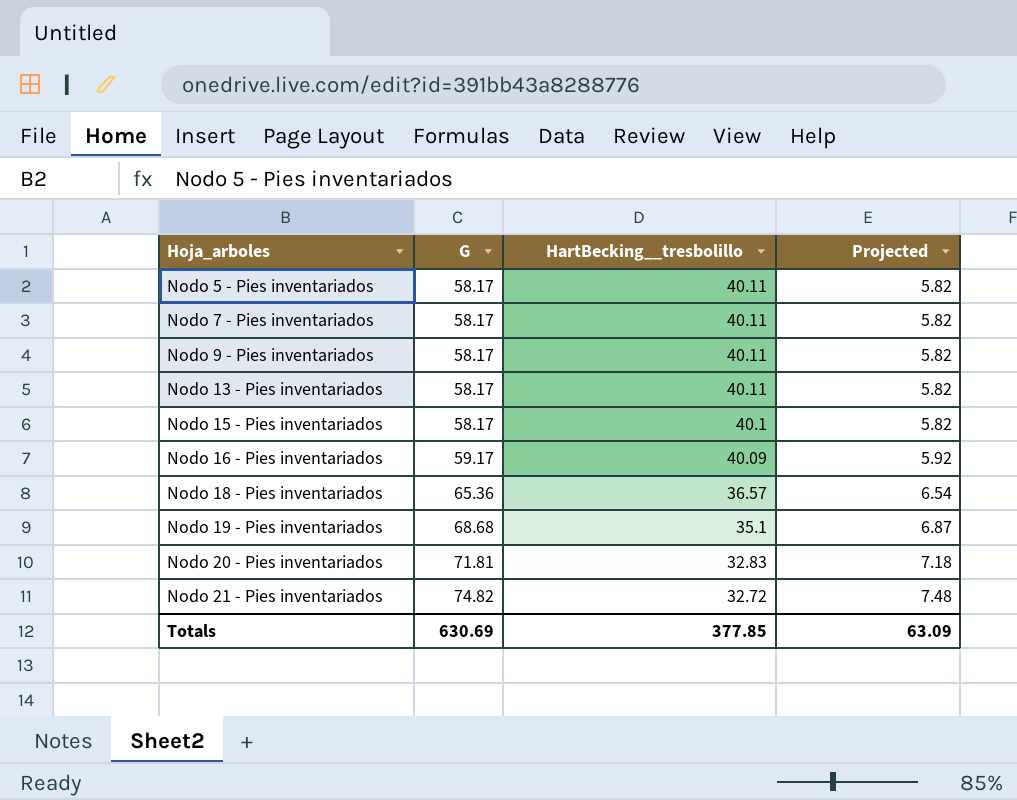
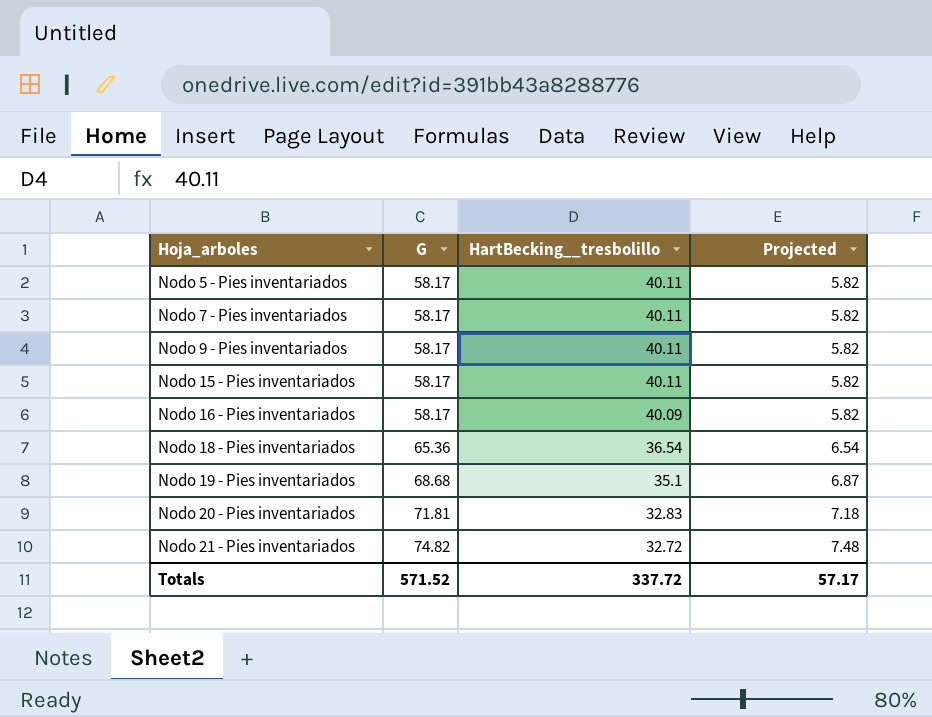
row Nodo 13 - Pies inventariados: 58.17 | 40.11 | 5.82 -> none
Nodo 15 - Pies inventariados | HartBecking__tresbolillo: 40.1 -> 40.11
Nodo 16 - Pies inventariados | G: 59.17 -> 58.17
Nodo 16 - Pies inventariados | Projected: 5.92 -> 5.82
Nodo 18 - Pies inventariados | HartBecking__tresbolillo: 36.57 -> 36.54
Totals | G: 630.69 -> 571.52
Totals | HartBecking__tresbolillo: 377.85 -> 337.72
Totals | Projected: 63.09 -> 57.17

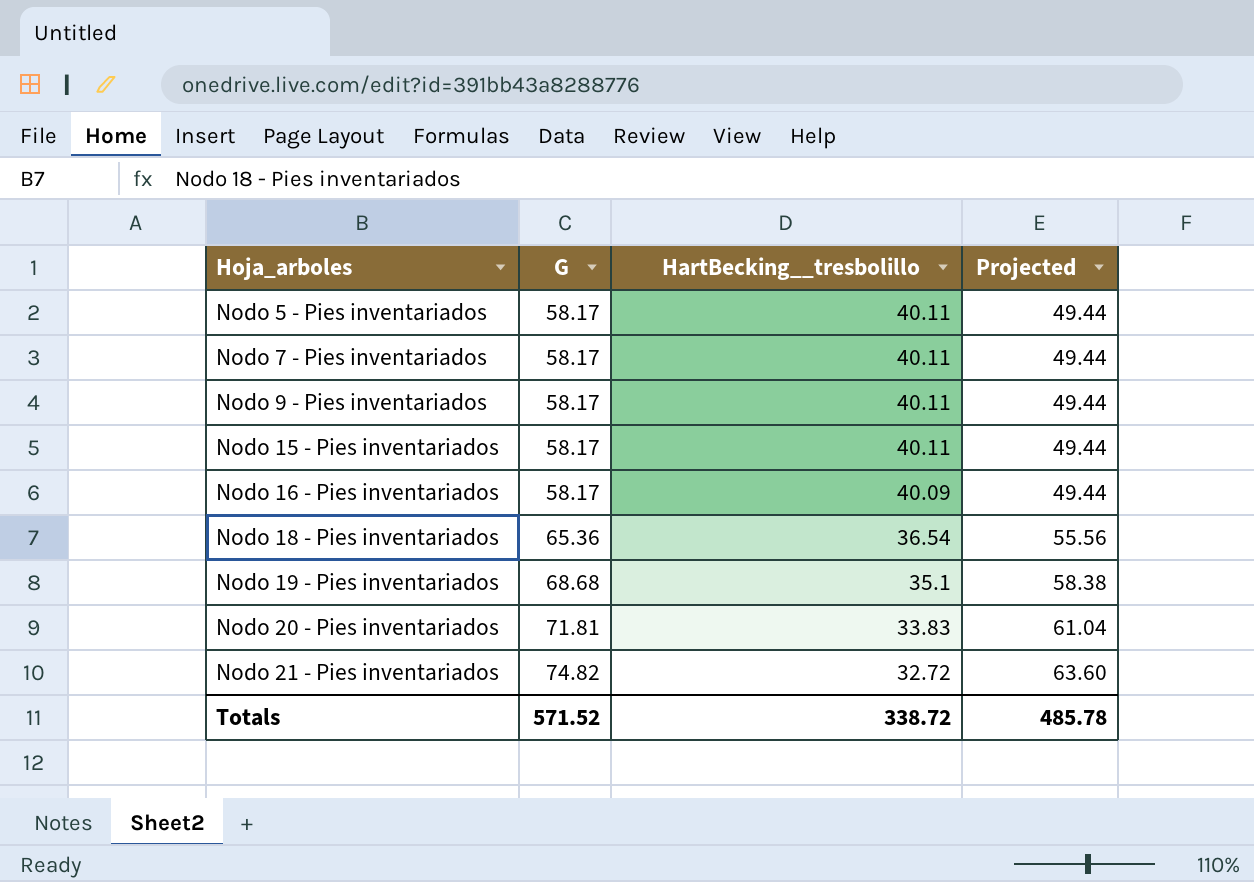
column Projected | formula: [G] * 0.1 -> [G] * 0.85
Nodo 20 - Pies inventariados | HartBecking__tresbolillo: 32.83 -> 33.83
Totals | HartBecking__tresbolillo: 337.72 -> 338.72
Totals | Projected: 57.17 -> 485.78

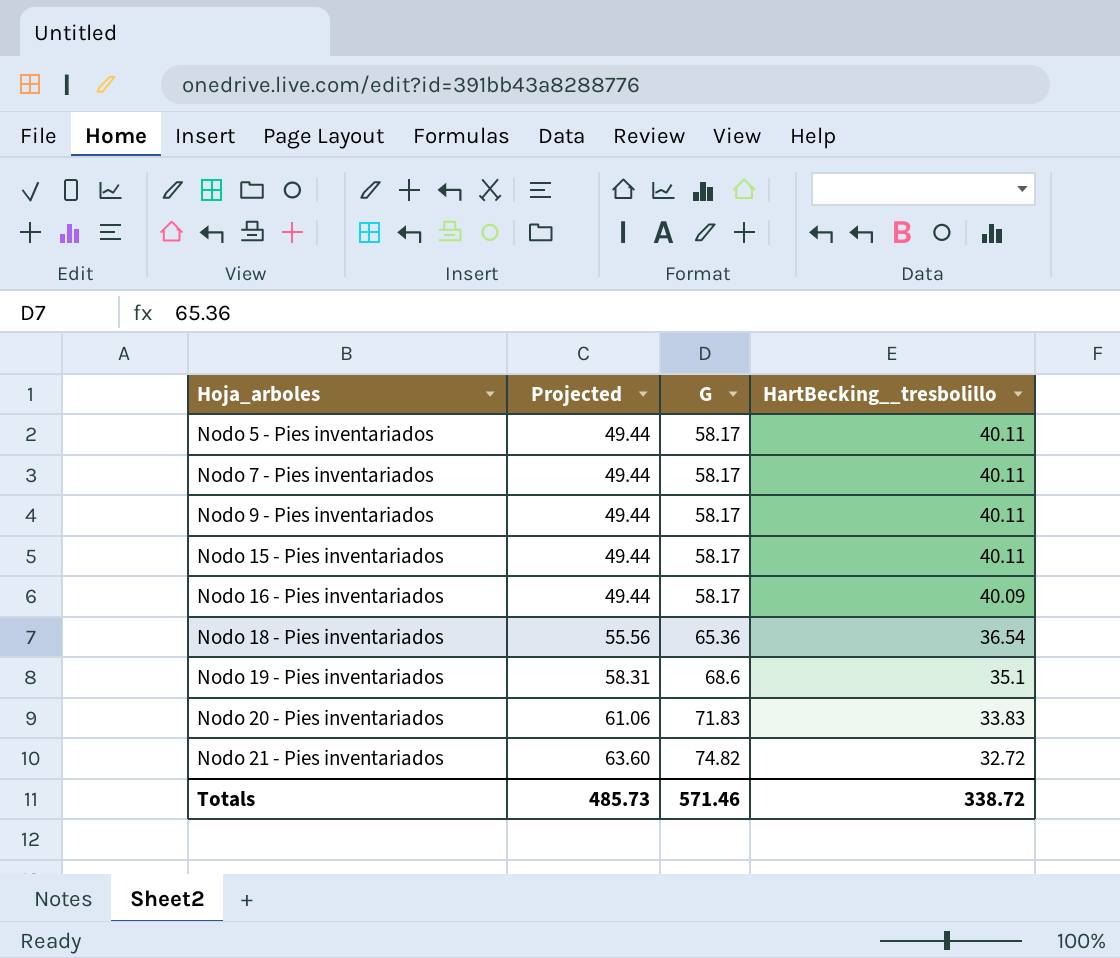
column Projected | position: 4 -> 2
Nodo 19 - Pies inventariados | Projected: 58.38 -> 58.31
Nodo 19 - Pies inventariados | G: 68.68 -> 68.6
Nodo 20 - Pies inventariados | Projected: 61.04 -> 61.06
Nodo 20 - Pies inventariados | G: 71.81 -> 71.83
Totals | Projected: 485.78 -> 485.73
Totals | G: 571.52 -> 571.46

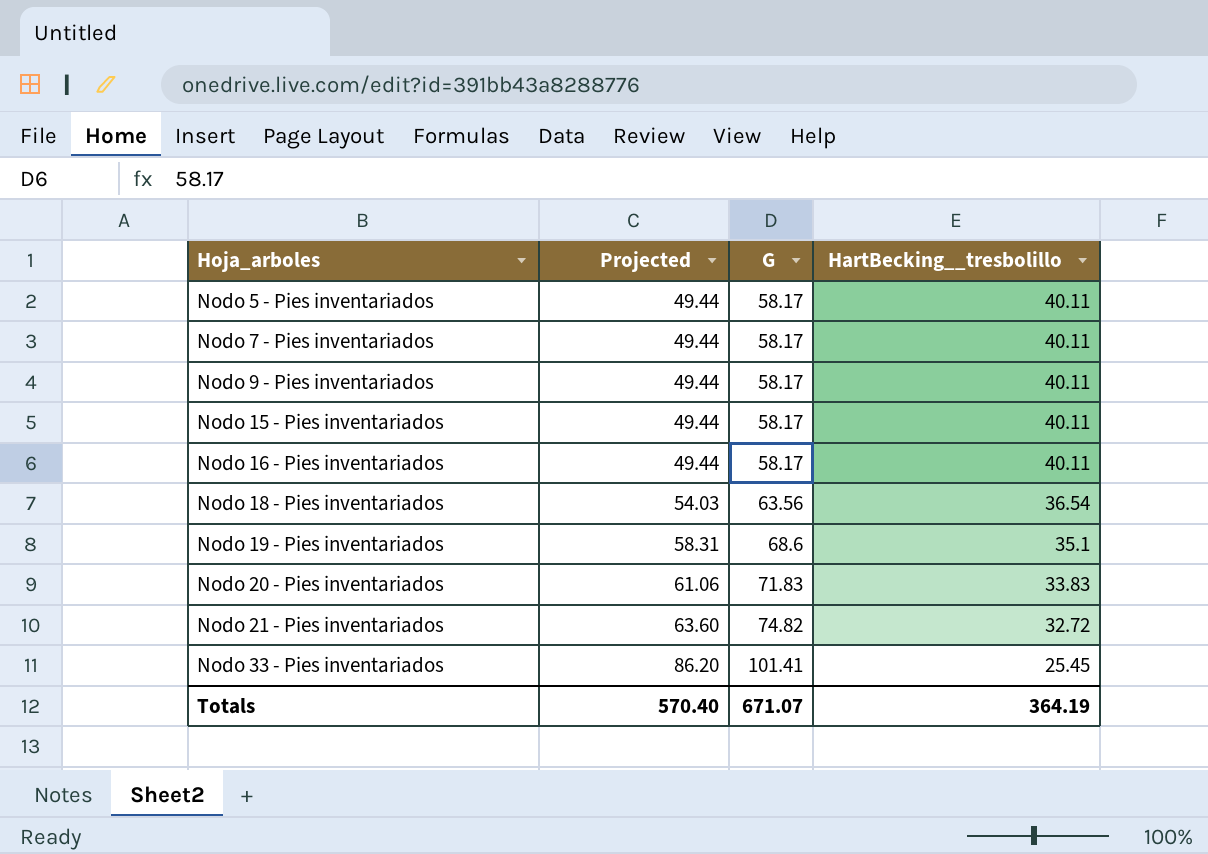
Nodo 16 - Pies inventariados | HartBecking__tresbolillo: 40.09 -> 40.11
Nodo 18 - Pies inventariados | Projected: 55.56 -> 54.03
Nodo 18 - Pies inventariados | G: 65.36 -> 63.56
row Nodo 33 - Pies inventariados: none -> 86.20 | 101.41 | 25.45
Totals | Projected: 485.73 -> 570.40
Totals | G: 571.46 -> 671.07
Totals | HartBecking__tresbolillo: 338.72 -> 364.19

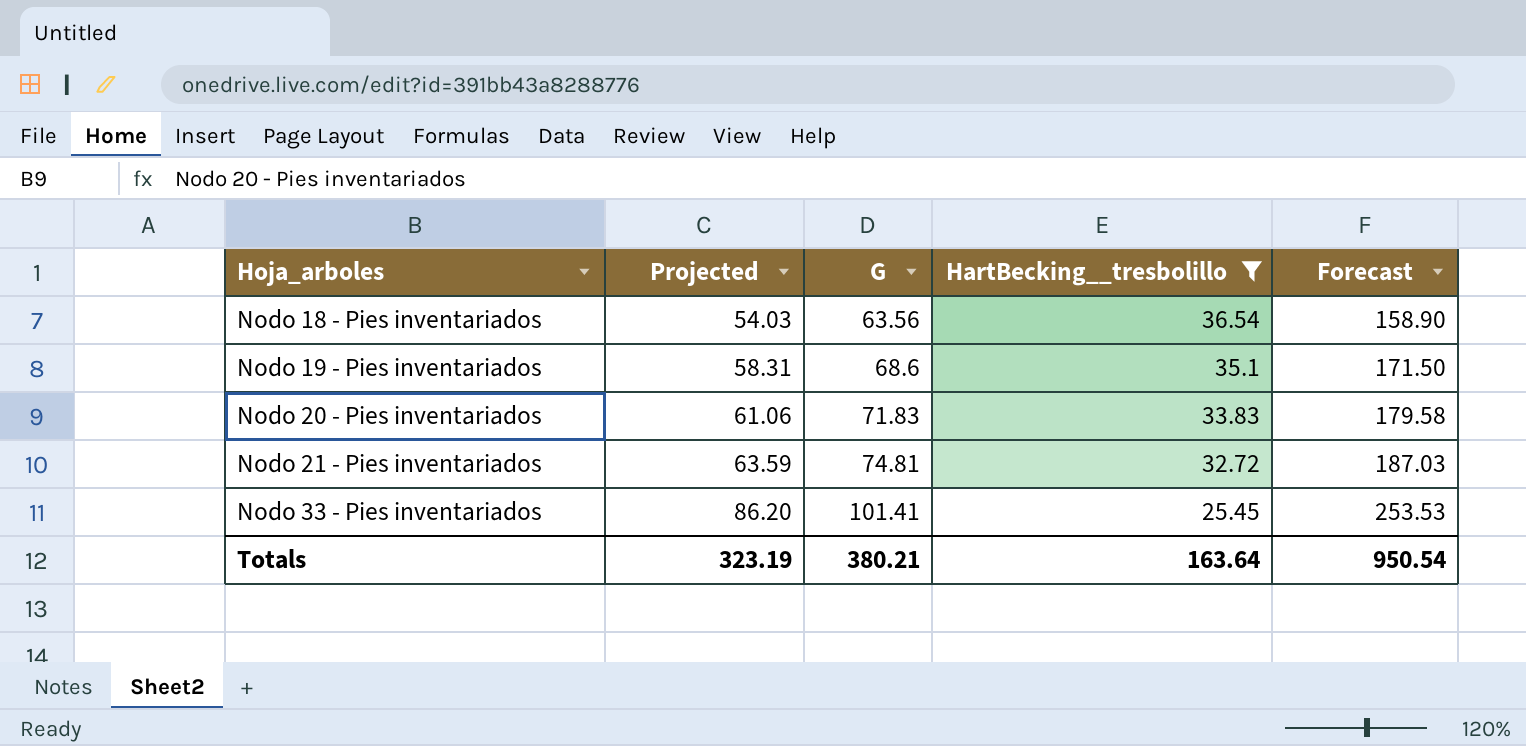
filter: none -> HartBecking__tresbolillo != 40.11
column Forecast | formula: none -> [G] * 2.5
Nodo 21 - Pies inventariados | Projected: 63.60 -> 63.59
Nodo 21 - Pies inventariados | G: 74.82 -> 74.81
Totals | Projected: 570.40 -> 323.19
Totals | G: 671.07 -> 380.21
Totals | HartBecking__tresbolillo: 364.19 -> 163.64

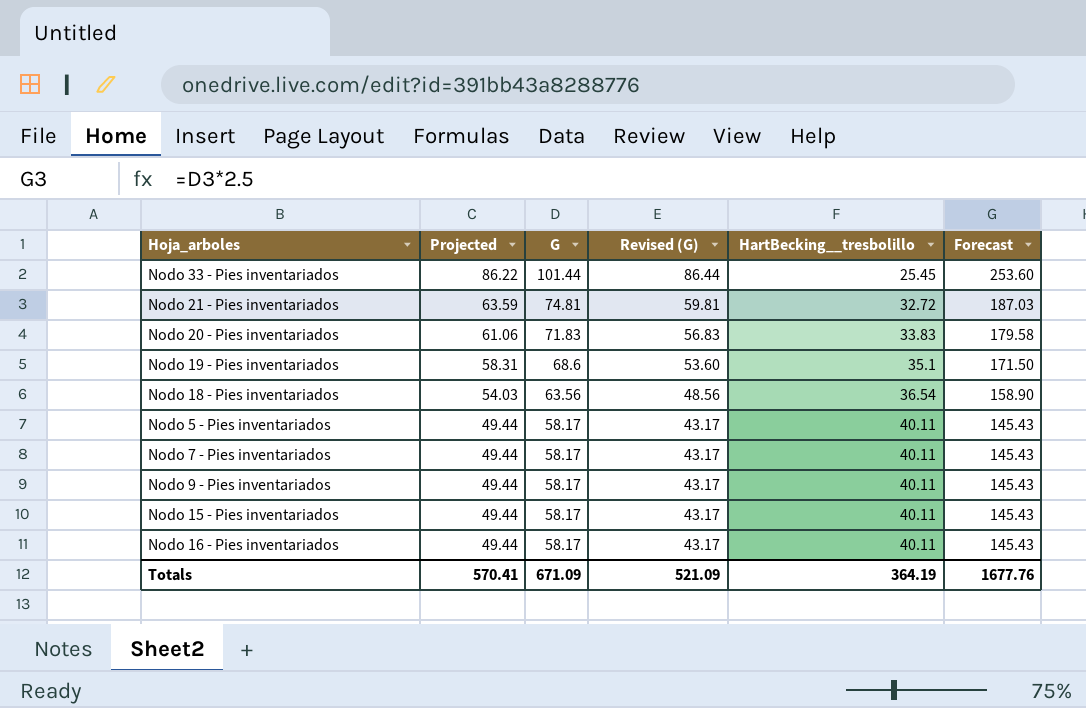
filter: HartBecking__tresbolillo != 40.11 -> none
row order: Hoja_arboles ascending -> Projected descending
column Revised (G) | formula: none -> [G] - 15
Nodo 33 - Pies inventariados | Projected: 86.20 -> 86.22
Nodo 33 - Pies inventariados | G: 101.41 -> 101.44
Nodo 33 - Pies inventariados | Forecast: 253.53 -> 253.60
Totals | Projected: 323.19 -> 570.41
Totals | G: 380.21 -> 671.09
Totals | HartBecking__tresbolillo: 163.64 -> 364.19
Totals | Forecast: 950.54 -> 1677.76

